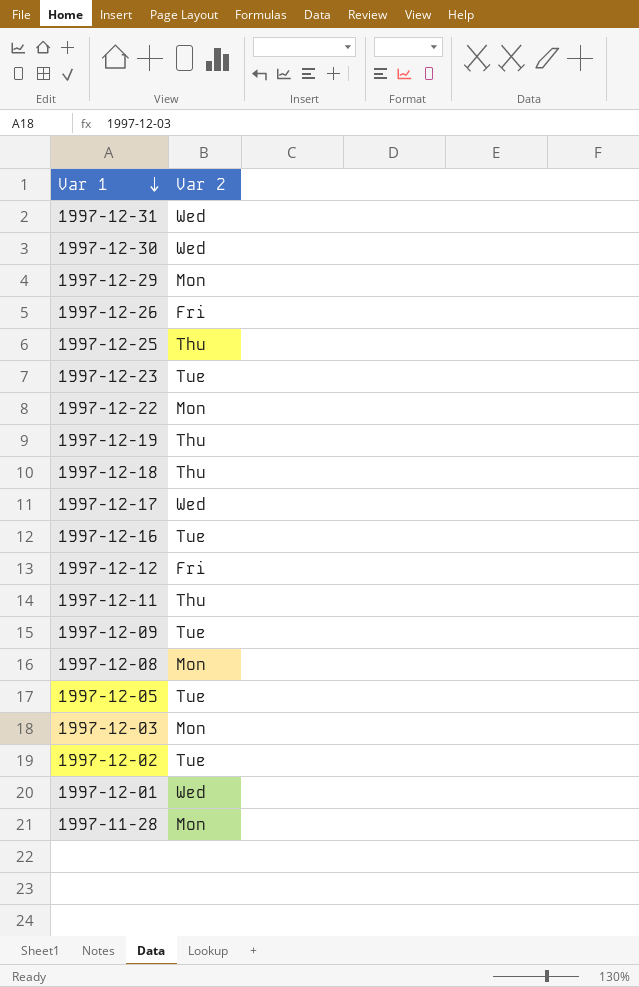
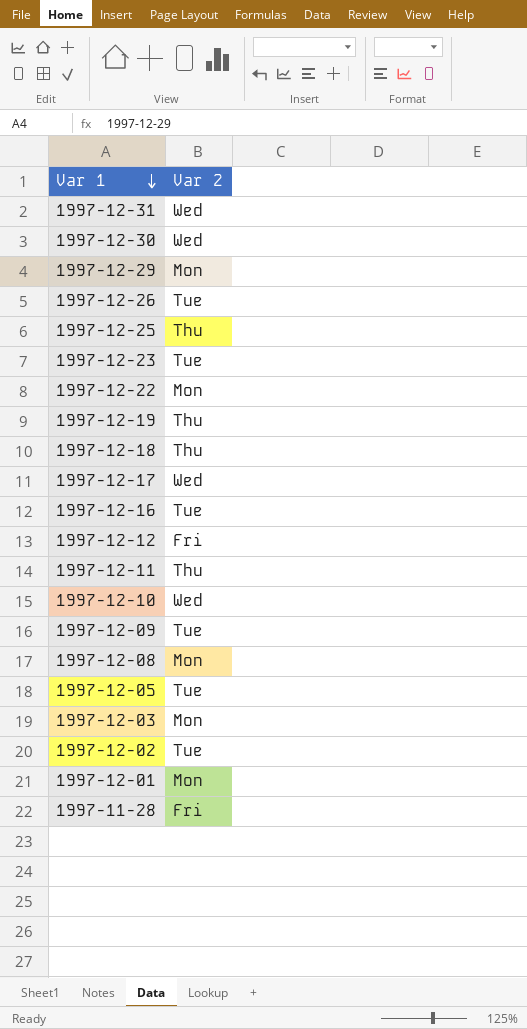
1997-12-26 | Var 2: Fri -> Tue
row 1997-12-10: none -> Wed
1997-12-01 | Var 2: Wed -> Mon
1997-11-28 | Var 2: Mon -> Fri

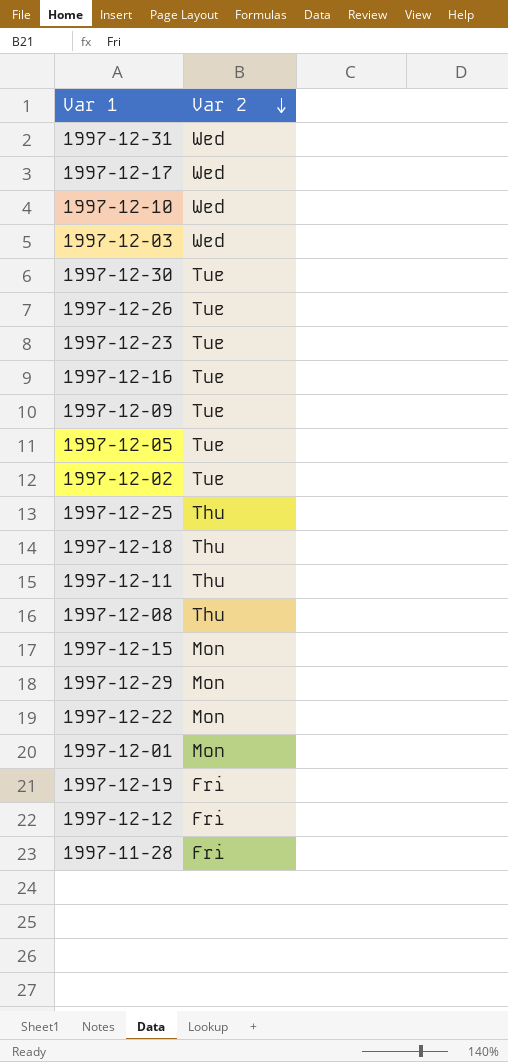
row order: Var 1 descending -> Var 2 descending
1997-12-03 | Var 2: Mon -> Wed
1997-12-30 | Var 2: Wed -> Tue
1997-12-08 | Var 2: Mon -> Thu
row 1997-12-15: none -> Mon
1997-12-19 | Var 2: Thu -> Fri

